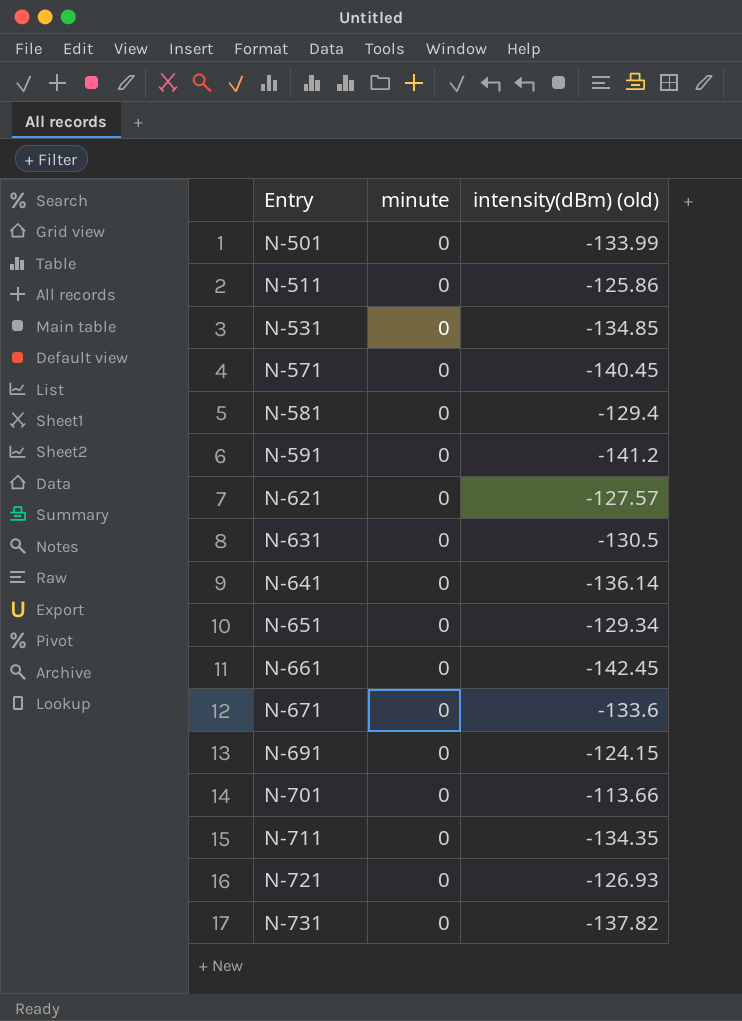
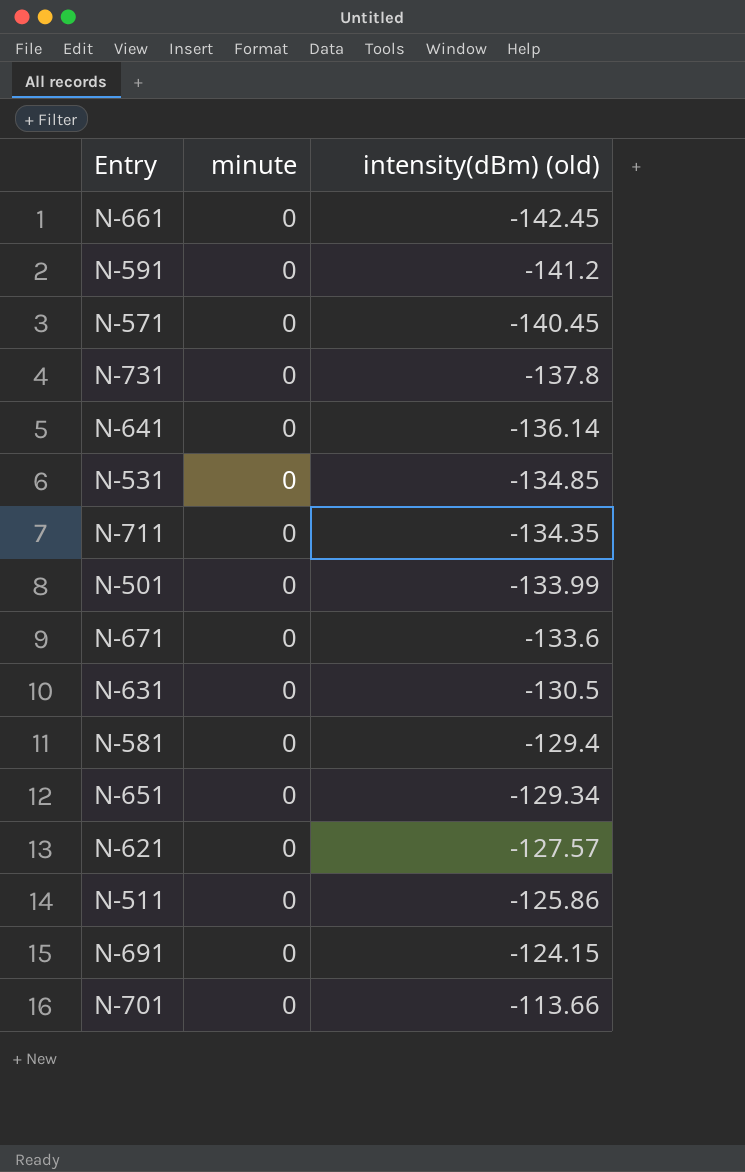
row order: Entry ascending -> intensity(dBm) (old) ascending
row N-721: 0 | -126.93 -> none
N-731 | intensity(dBm) (old): -137.82 -> -137.8

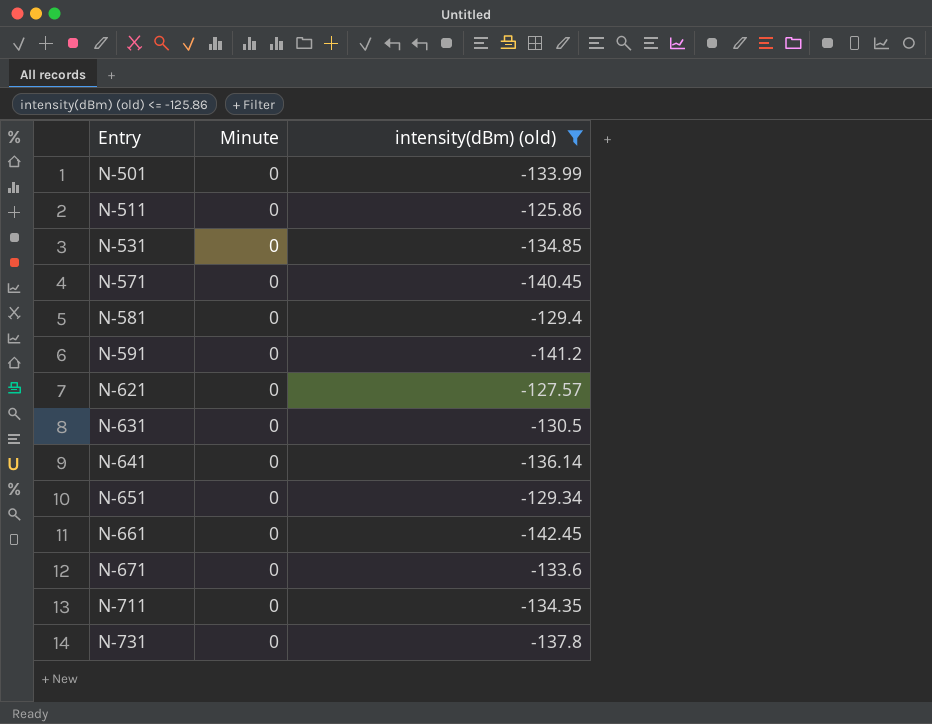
filter: none -> intensity(dBm) (old) <= -125.86
row order: intensity(dBm) (old) ascending -> Entry ascending
column name: minute -> Minute

